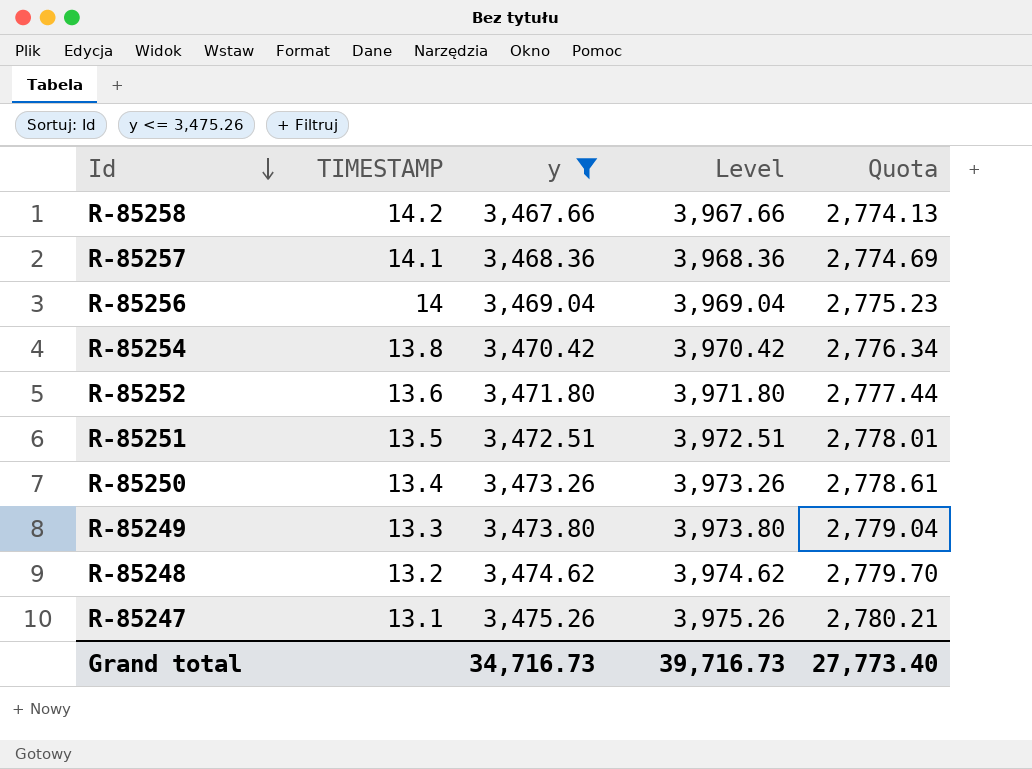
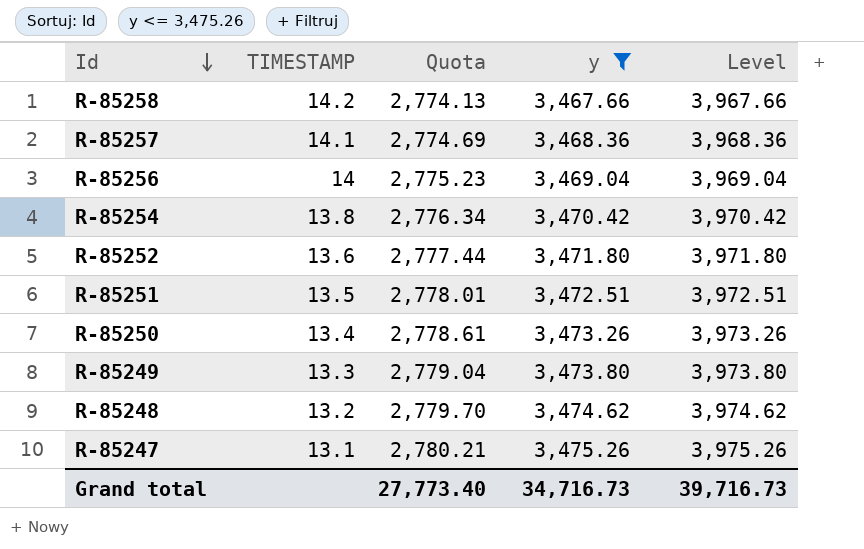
column Quota | position: 5 -> 3

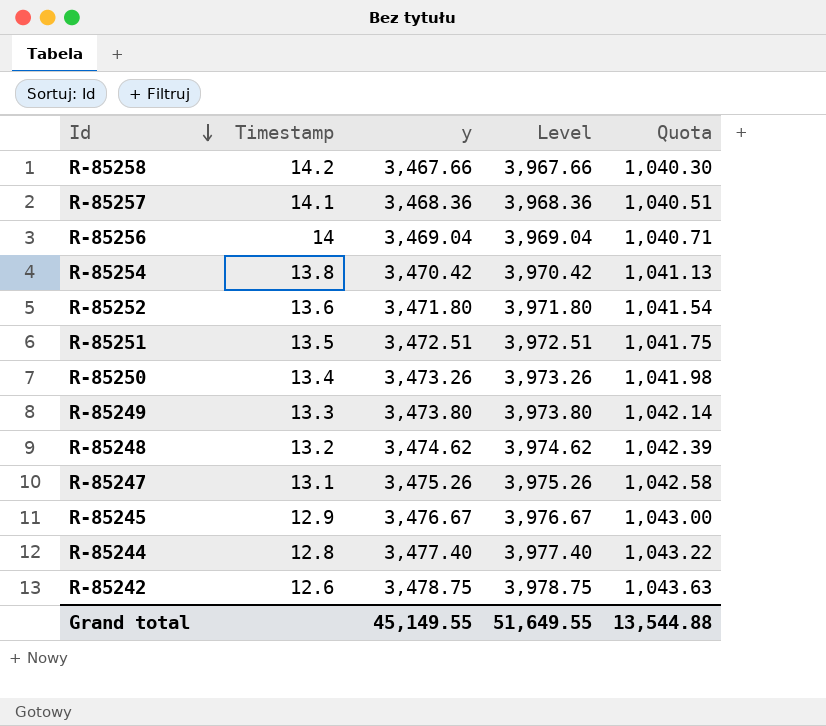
filter: y <= 3,475.26 -> none
column name: TIMESTAMP -> Timestamp
column Quota | formula: [y] * 0.8 -> [y] * 0.3
column Quota | position: 3 -> 5
Grand total | y: 34,716.73 -> 45,149.55
Grand total | Level: 39,716.73 -> 51,649.55
Grand total | Quota: 27,773.40 -> 13,544.88

